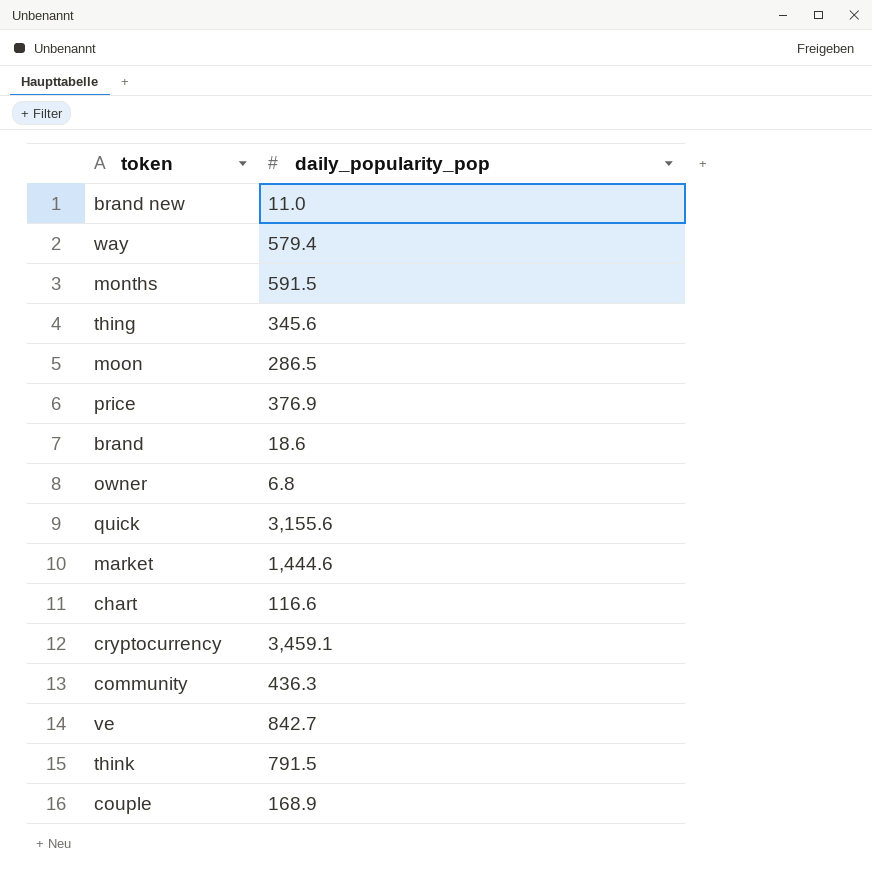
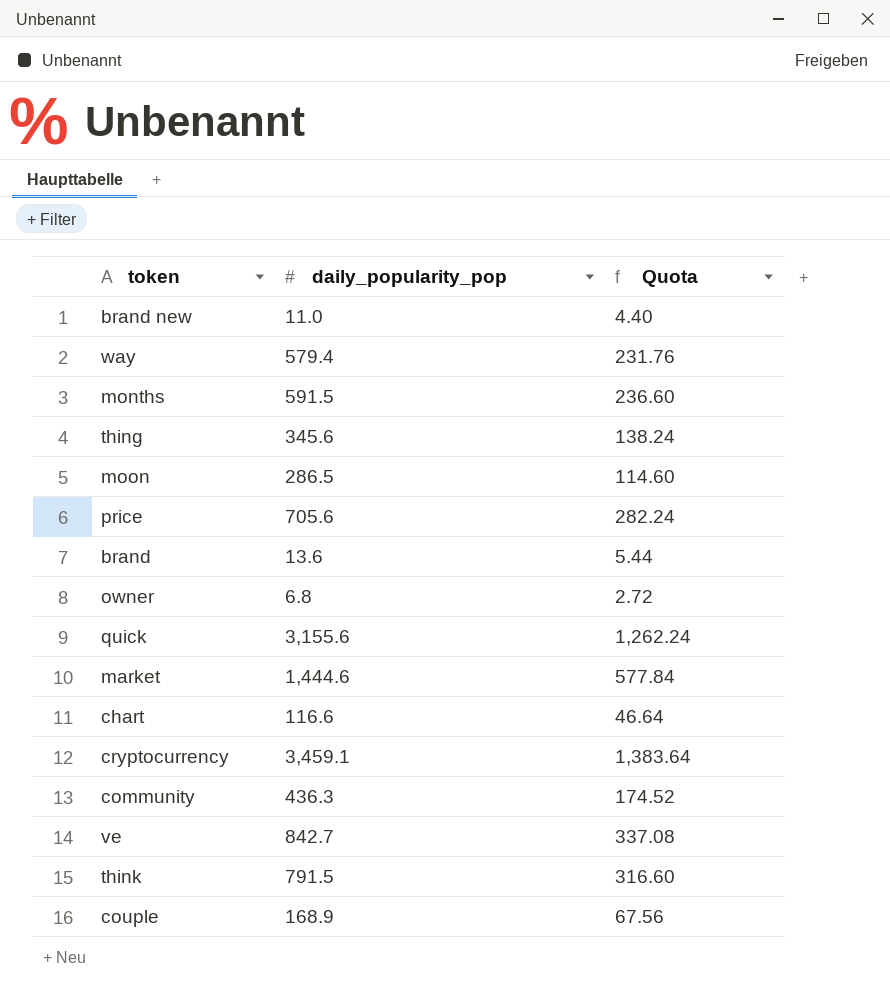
column Quota | formula: none -> [daily_popularity_pop] * 0.4
price | daily_popularity_pop: 376.9 -> 705.6
brand | daily_popularity_pop: 18.6 -> 13.6

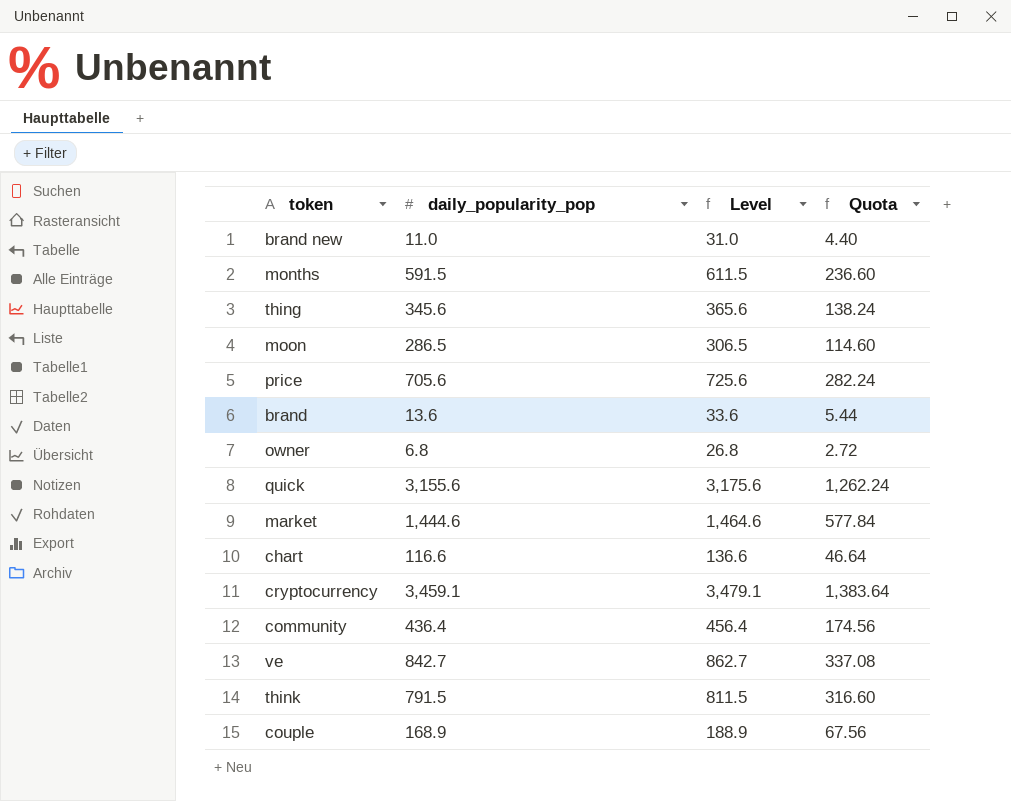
column Level | formula: none -> [daily_popularity_pop] + 20
row way: 579.4 | 231.76 -> none
community | daily_popularity_pop: 436.3 -> 436.4
community | Quota: 174.52 -> 174.56

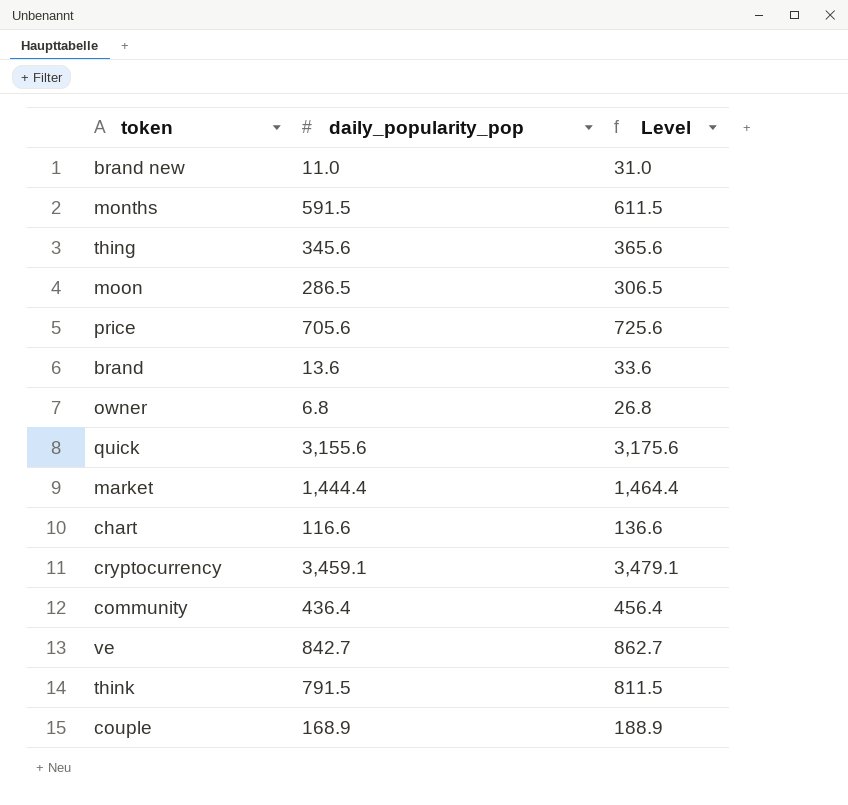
column Quota | formula: [daily_popularity_pop] * 0.4 -> none
market | daily_popularity_pop: 1,444.6 -> 1,444.4
market | Level: 1,464.6 -> 1,464.4

